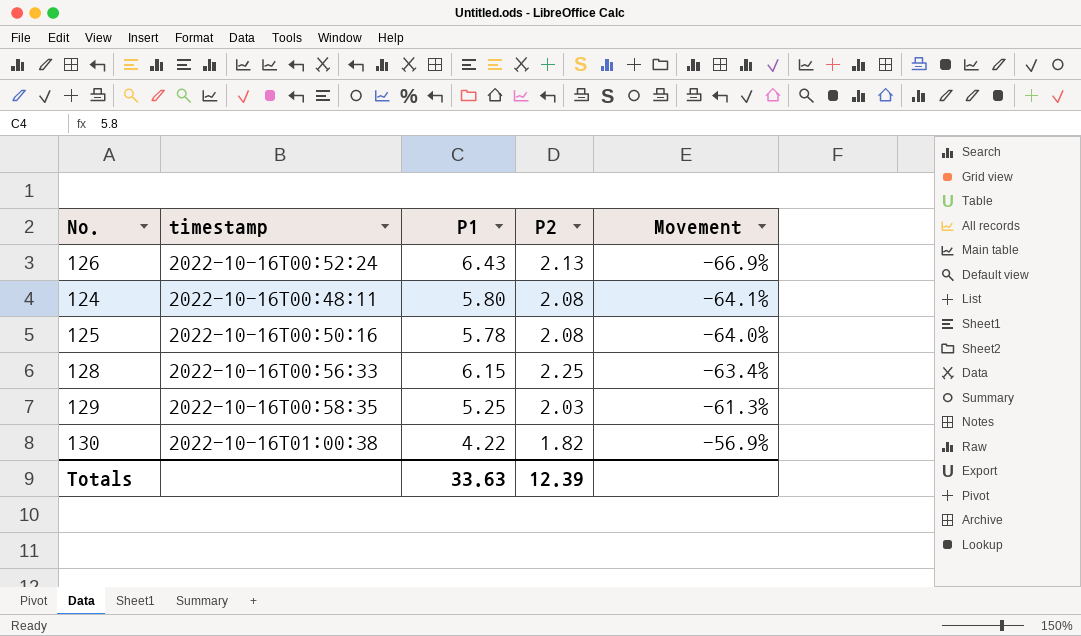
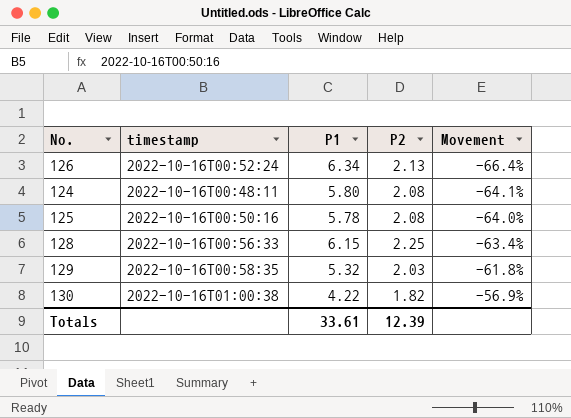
126 | P1: 6.43 -> 6.34
126 | Movement: -66.9% -> -66.4%
129 | P1: 5.25 -> 5.32
129 | Movement: -61.3% -> -61.8%
Totals | P1: 33.63 -> 33.61

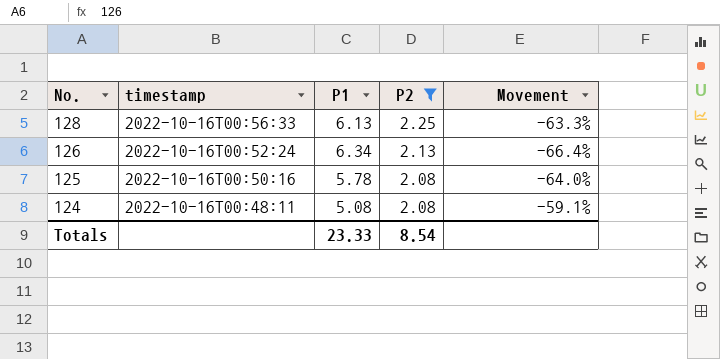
filter: none -> P2 >= 2.08
row order: Movement ascending -> No. descending
128 | P1: 6.15 -> 6.13
128 | Movement: -63.4% -> -63.3%
124 | P1: 5.80 -> 5.08
124 | Movement: -64.1% -> -59.1%
Totals | P1: 33.61 -> 23.33
Totals | P2: 12.39 -> 8.54

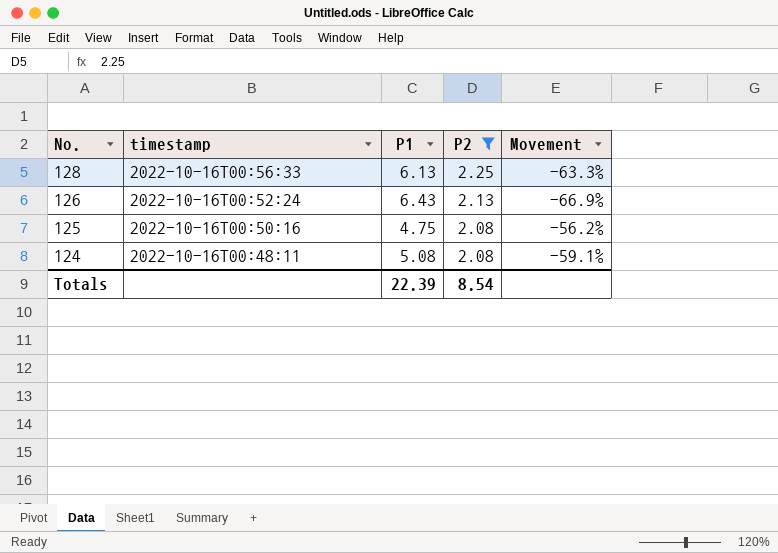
126 | P1: 6.34 -> 6.43
126 | Movement: -66.4% -> -66.9%
125 | P1: 5.78 -> 4.75
125 | Movement: -64.0% -> -56.2%
Totals | P1: 23.33 -> 22.39

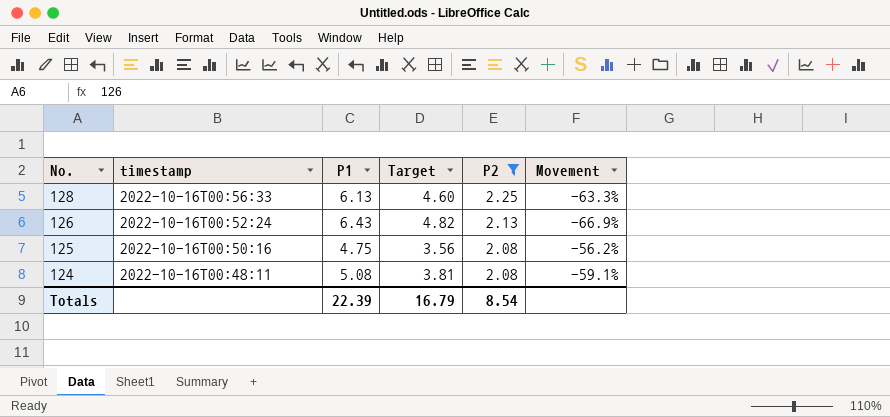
column Target | formula: none -> [P1] * 0.75

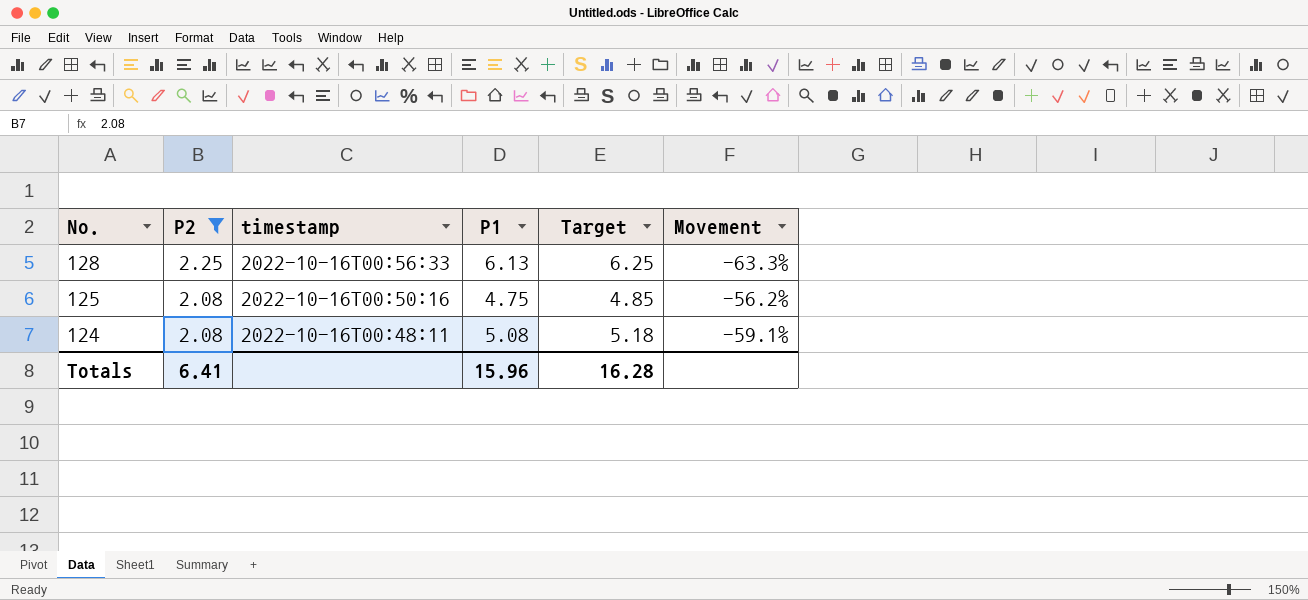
column P2 | position: 5 -> 2
column Target | formula: [P1] * 0.75 -> [P1] * 1.02
row 126: 2022-10-16T00:52:24 | 6.43 | 4.82 | 2.13 | -66.9% -> none
Totals | P2: 8.54 -> 6.41
Totals | P1: 22.39 -> 15.96
Totals | Target: 16.79 -> 16.28

